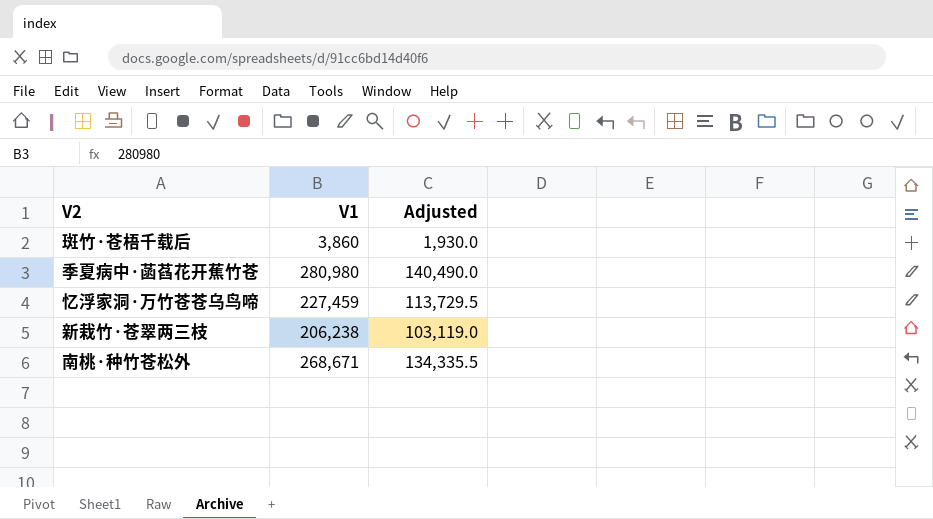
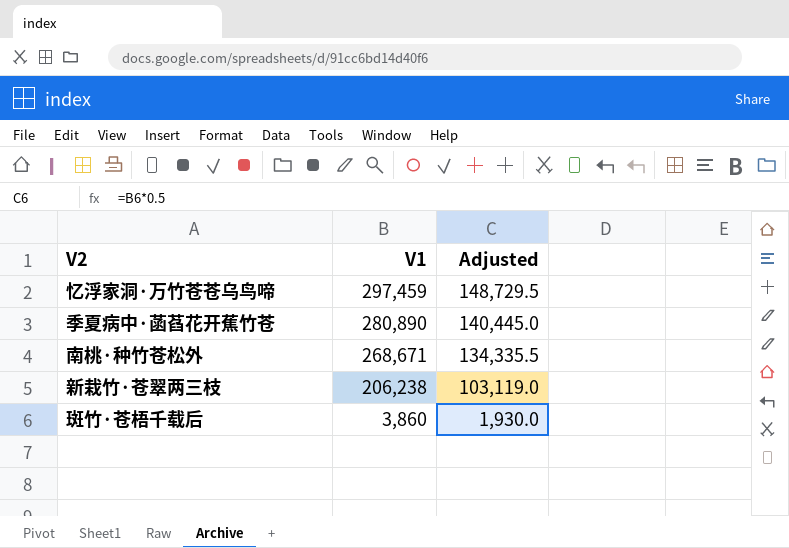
row order: none -> V1 descending
忆浮家洞·万竹苍苍乌鸟啼 | V1: 227,459 -> 297,459
忆浮家洞·万竹苍苍乌鸟啼 | Adjusted: 113,729.5 -> 148,729.5
季夏病中·菡萏花开蕉竹苍 | V1: 280,980 -> 280,890
季夏病中·菡萏花开蕉竹苍 | Adjusted: 140,490.0 -> 140,445.0

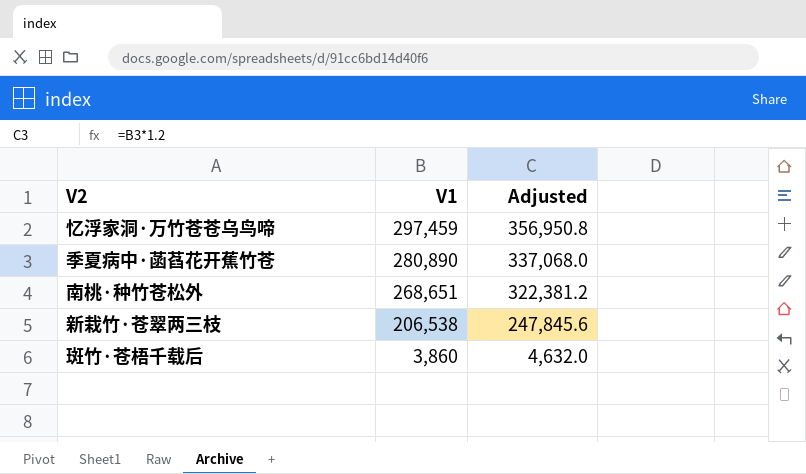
column Adjusted | formula: [V1] * 0.5 -> [V1] * 1.2
南桃·种竹苍松外 | V1: 268,671 -> 268,651
新栽竹·苍翠两三枝 | V1: 206,238 -> 206,538

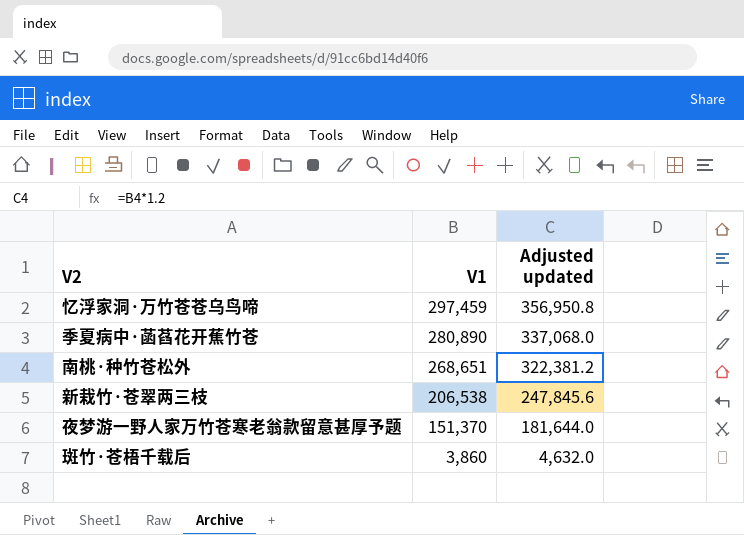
column name: Adjusted -> Adjusted updated
row 夜梦游一野人家万竹苍寒老翁款留意甚厚予题: none -> 151,370 | 181,644.0

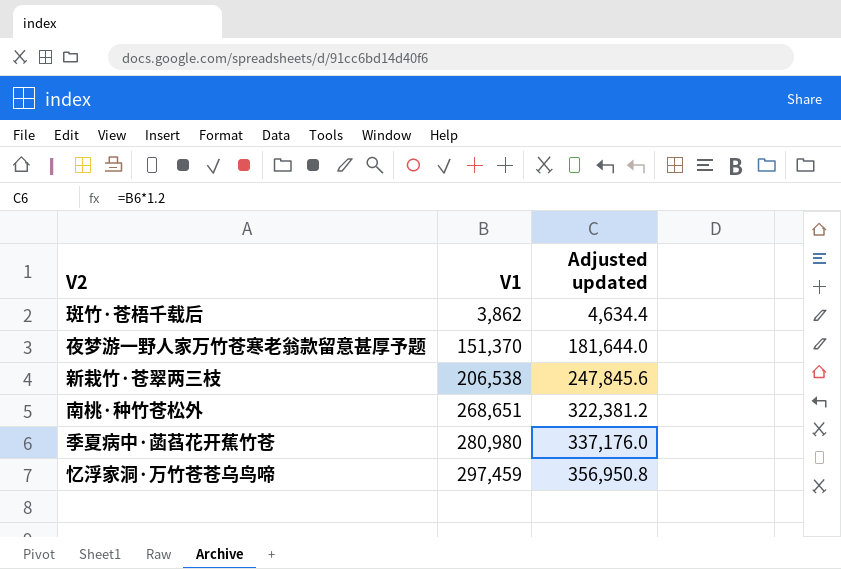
row order: V1 descending -> V1 ascending
斑竹·苍梧千载后 | V1: 3,860 -> 3,862
斑竹·苍梧千载后 | Adjusted updated: 4,632.0 -> 4,634.4
季夏病中·菡萏花开蕉竹苍 | V1: 280,890 -> 280,980
季夏病中·菡萏花开蕉竹苍 | Adjusted updated: 337,068.0 -> 337,176.0

